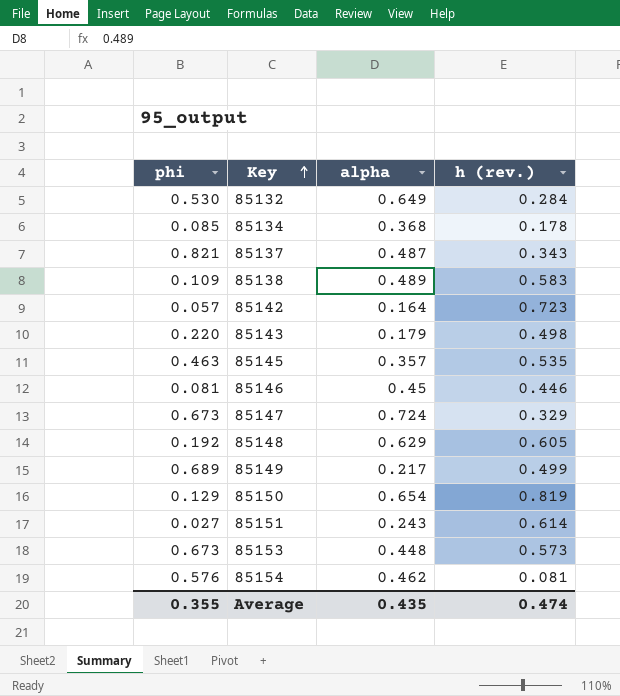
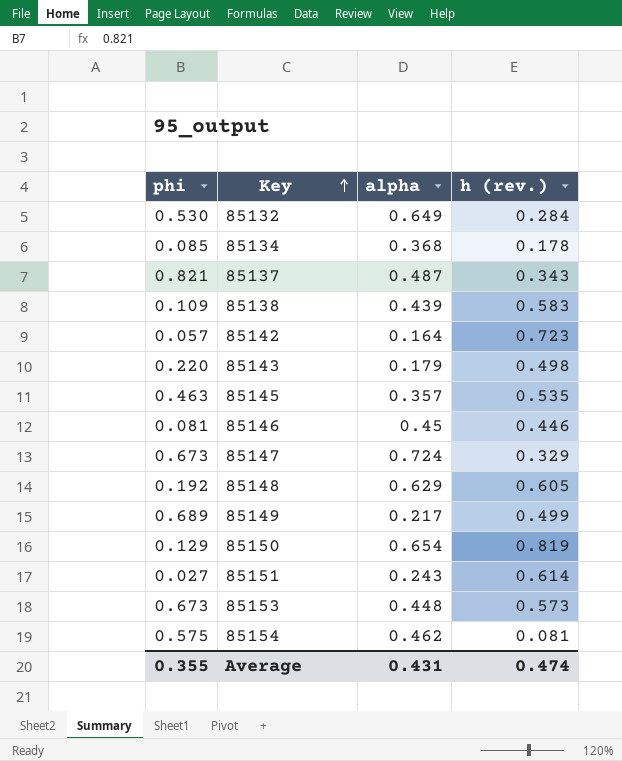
85138 | alpha: 0.489 -> 0.439
85154 | phi: 0.576 -> 0.575
Average | alpha: 0.435 -> 0.431

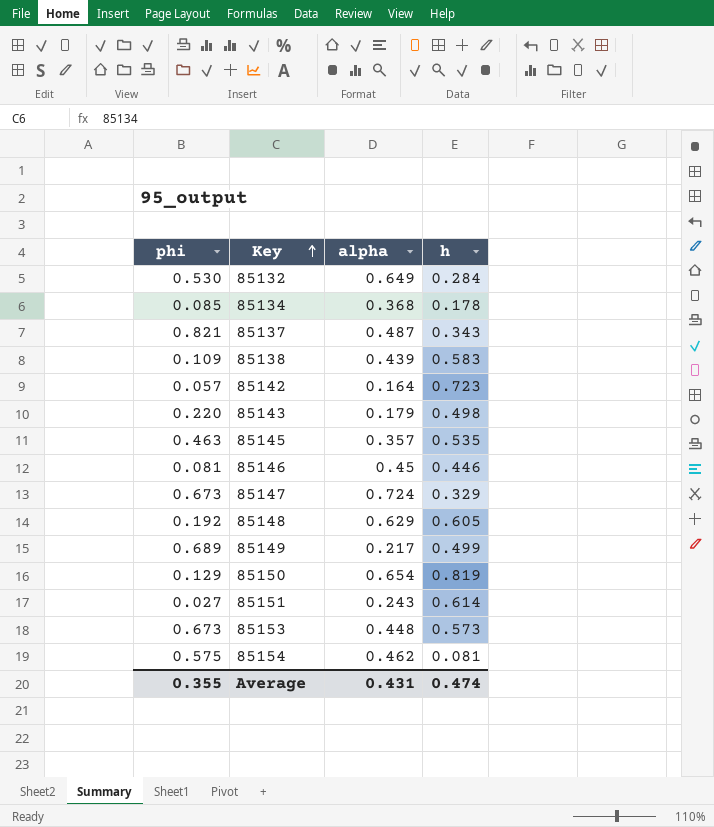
column name: h (rev.) -> h

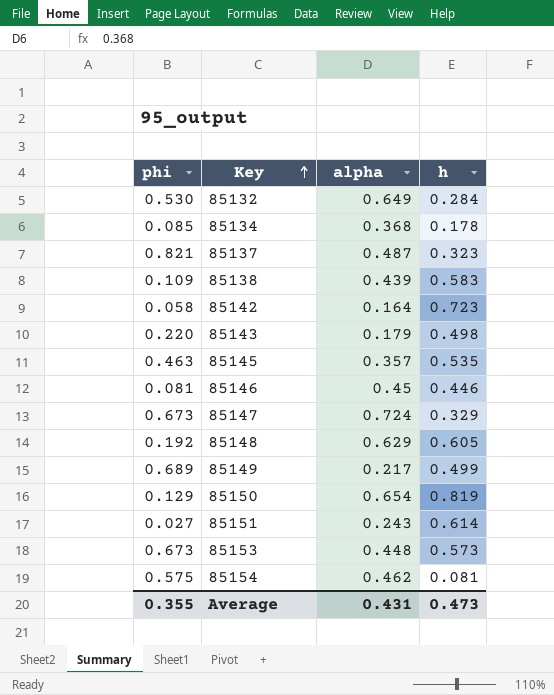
85137 | h: 0.343 -> 0.323
85142 | phi: 0.057 -> 0.058
Average | h: 0.474 -> 0.473

